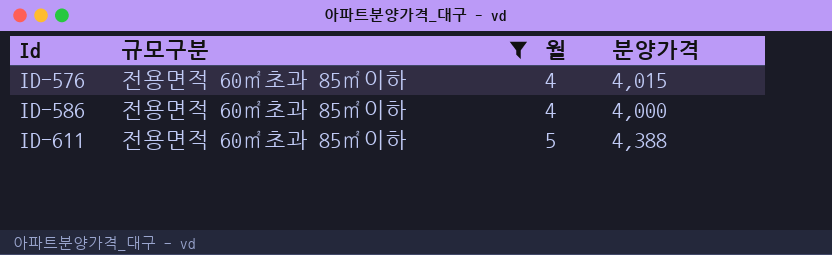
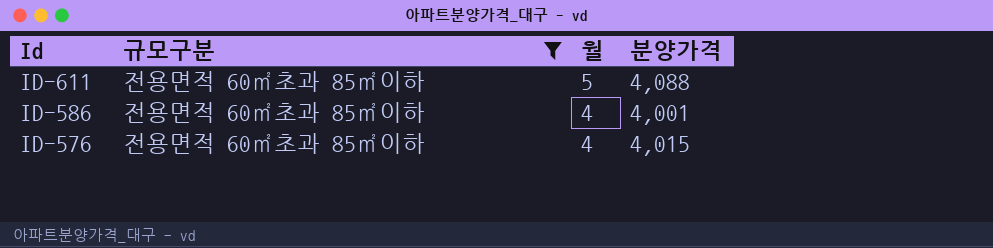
row order: Id ascending -> Id descending
ID-611 | 분양가격: 4,388 -> 4,088
ID-586 | 분양가격: 4,000 -> 4,001

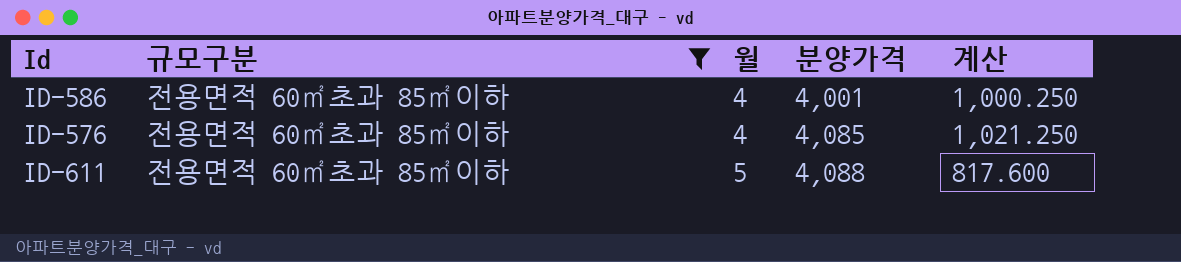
row order: Id descending -> 월 ascending
column 계산 | formula: none -> [분양가격] / [월]
ID-576 | 분양가격: 4,015 -> 4,085

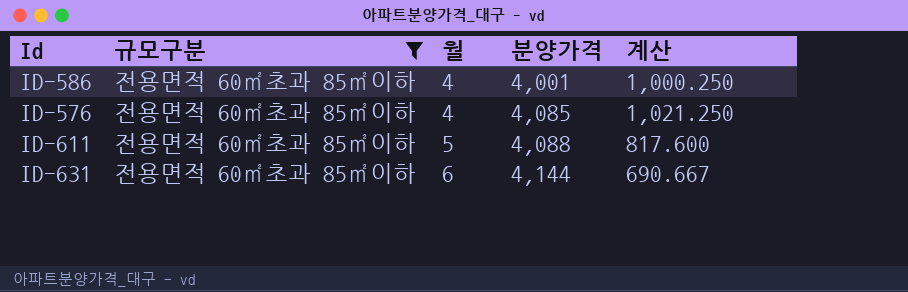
row ID-631: none -> 전용면적 60㎡초과 85㎡이하 | 6 | 4,144 | 690.667

